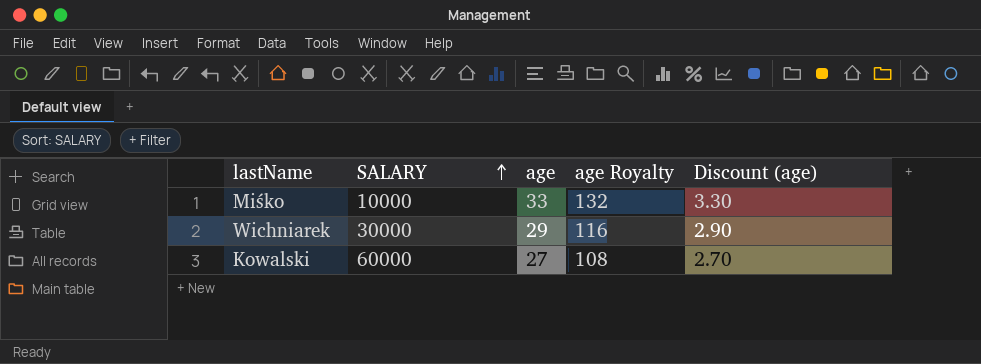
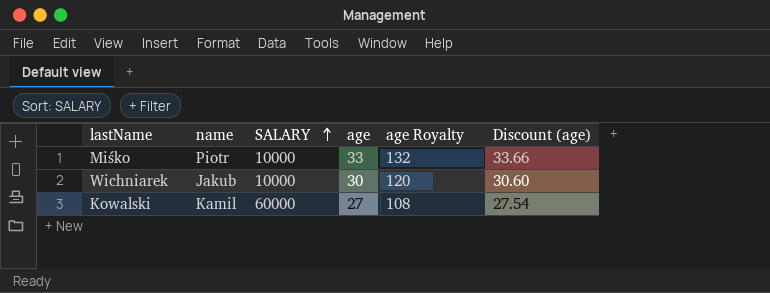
column name | position: none -> 2
column Discount (age) | formula: [age] * 0.1 -> [age] * 1.02
Wichniarek | SALARY: 30000 -> 10000
Wichniarek | age: 29 -> 30
Wichniarek | age Royalty: 116 -> 120

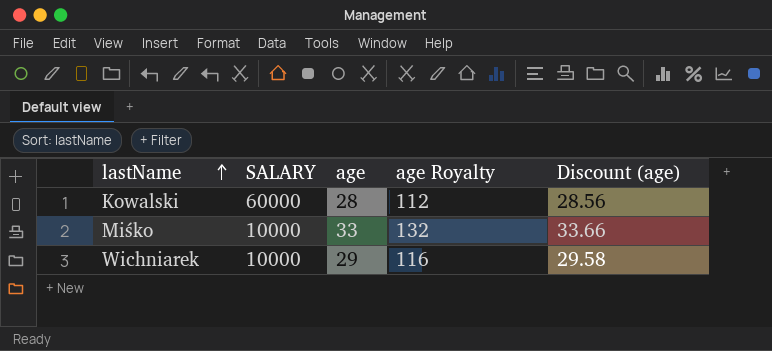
row order: SALARY ascending -> lastName ascending
column name | position: 2 -> none
Kowalski | age: 27 -> 28
Kowalski | age Royalty: 108 -> 112
Kowalski | Discount (age): 27.54 -> 28.56
Wichniarek | age: 30 -> 29
Wichniarek | age Royalty: 120 -> 116
Wichniarek | Discount (age): 30.60 -> 29.58

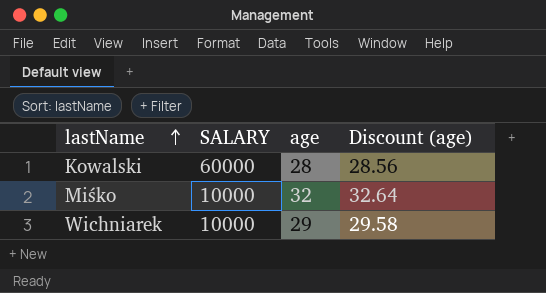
column age Royalty | formula: [age] * 4 -> none
Miśko | age: 33 -> 32
Miśko | Discount (age): 33.66 -> 32.64

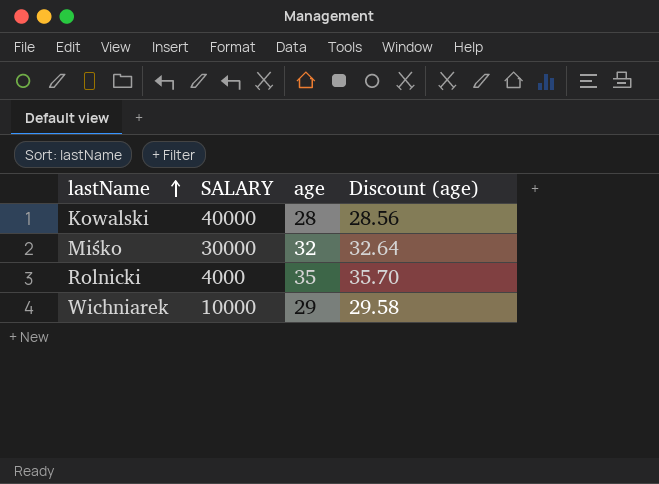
Kowalski | SALARY: 60000 -> 40000
Miśko | SALARY: 10000 -> 30000
row Rolnicki: none -> 4000 | 35 | 35.70

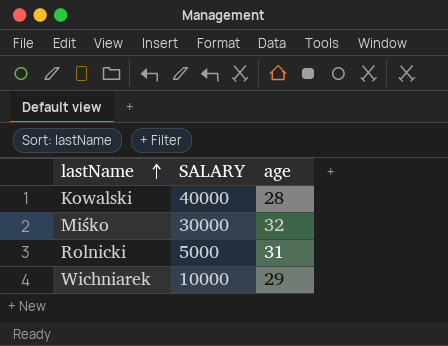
column Discount (age) | formula: [age] * 1.02 -> none
Rolnicki | SALARY: 4000 -> 5000
Rolnicki | age: 35 -> 31

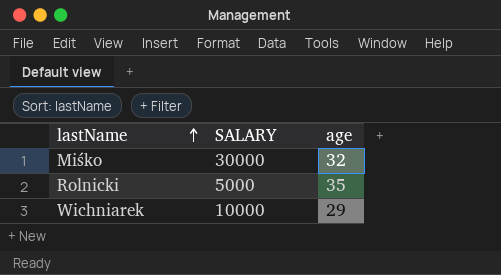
row Kowalski: 40000 | 28 -> none
Rolnicki | age: 31 -> 35

